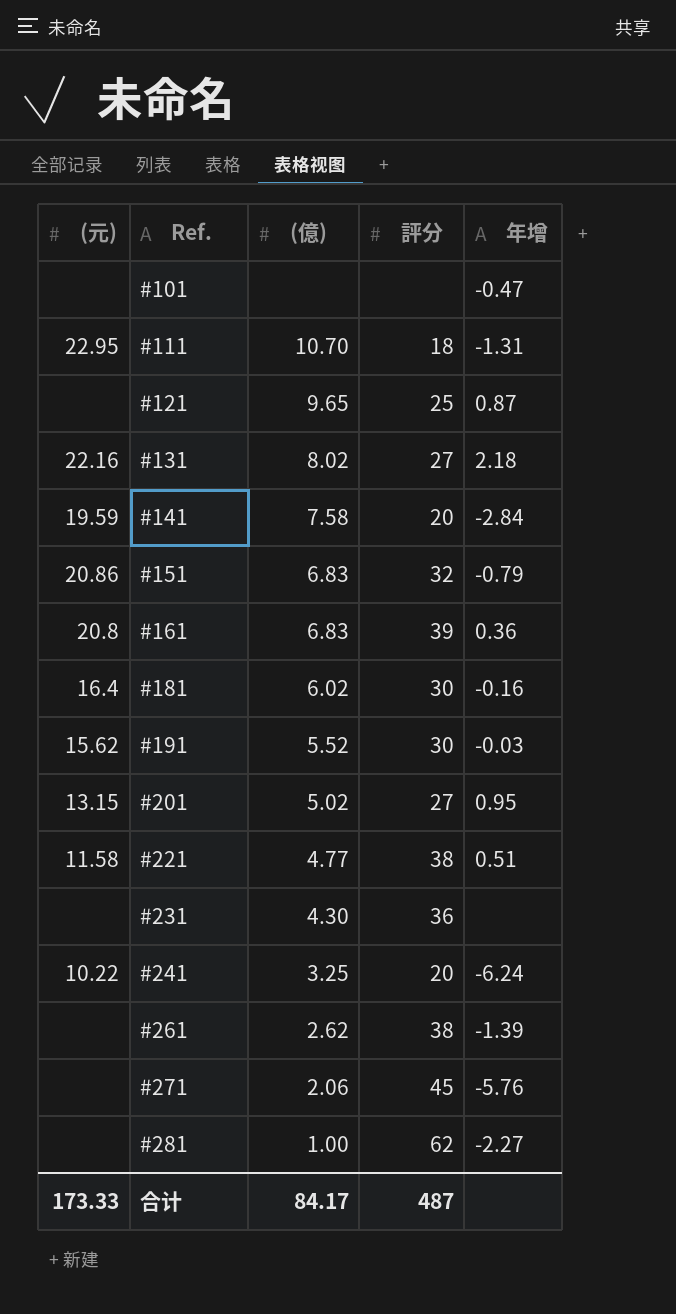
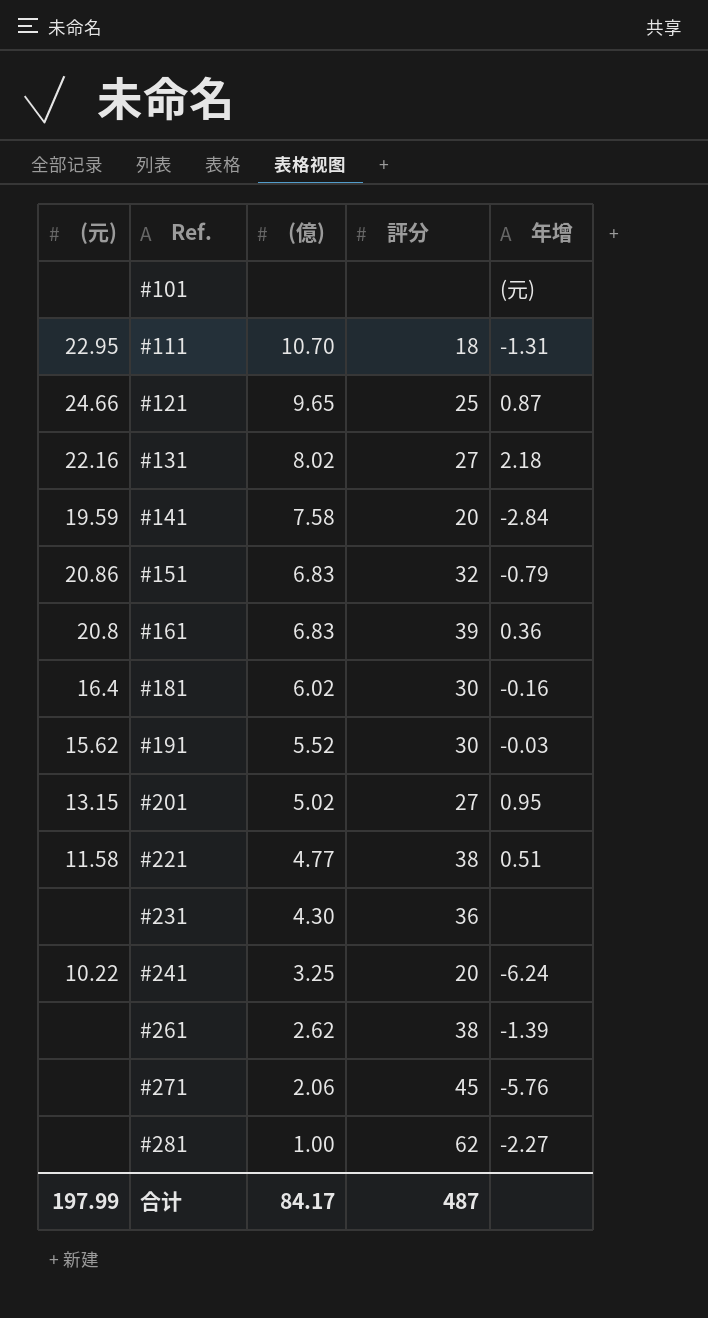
#101 | 年增: -0.47 -> (元)
#121 | (元): none -> 24.66
合计 | (元): 173.33 -> 197.99

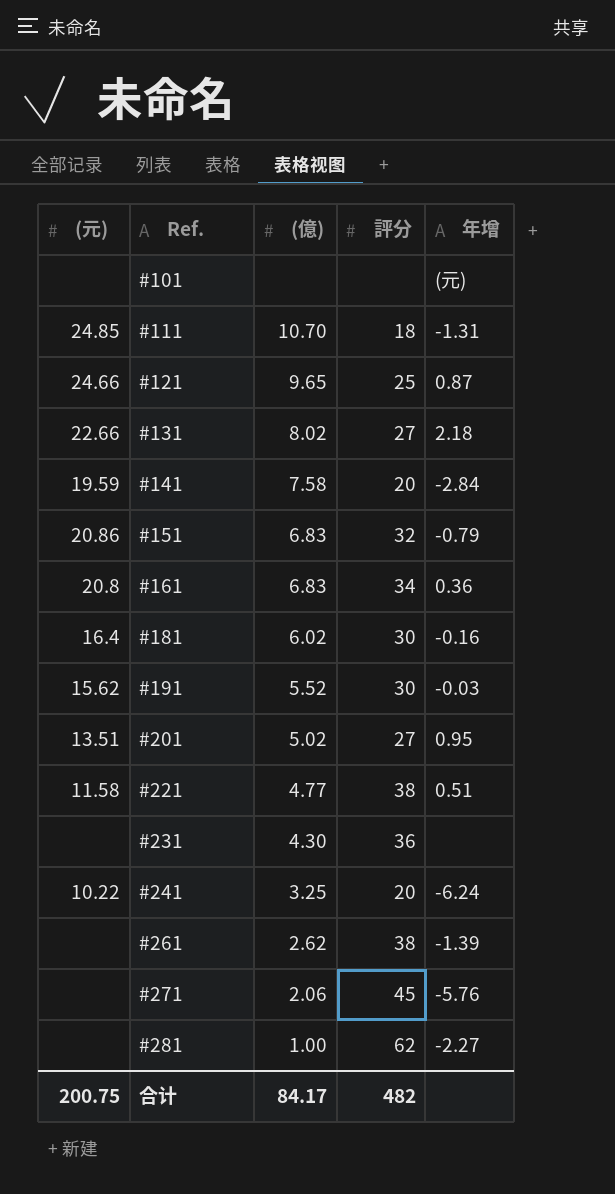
#111 | (元): 22.95 -> 24.85
#131 | (元): 22.16 -> 22.66
#161 | 評分: 39 -> 34
#201 | (元): 13.15 -> 13.51
合计 | (元): 197.99 -> 200.75
合计 | 評分: 487 -> 482

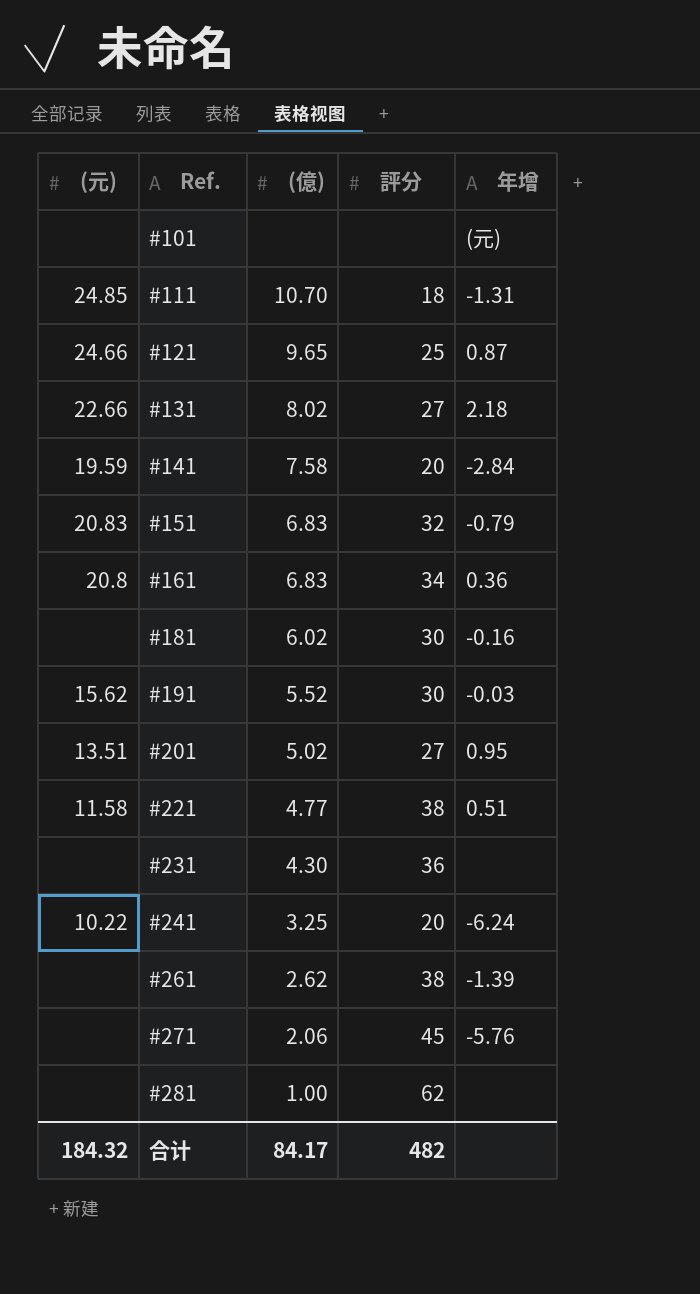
#151 | (元): 20.86 -> 20.83
#181 | (元): 16.4 -> none
#281 | 年增: -2.27 -> none
合计 | (元): 200.75 -> 184.32

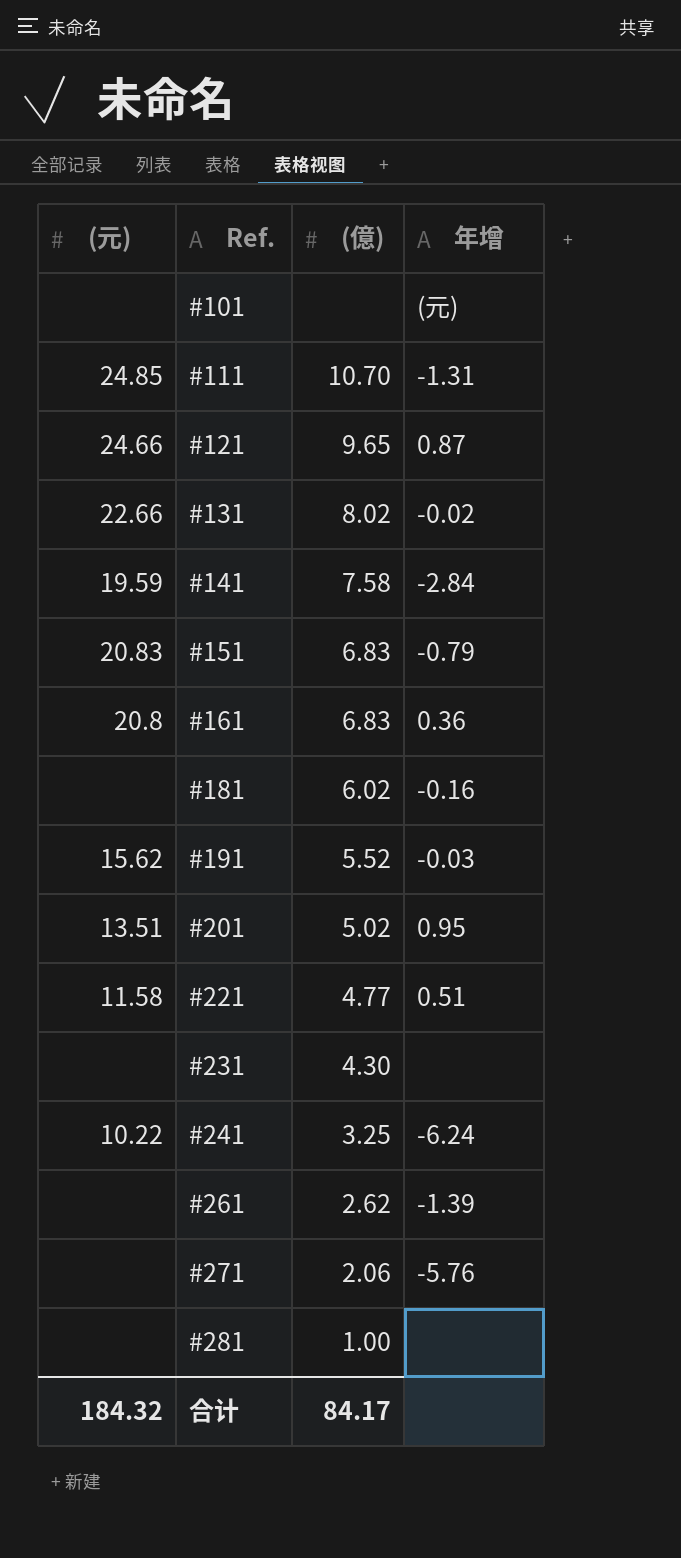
column 評分 | position: 4 -> none
#131 | 年增: 2.18 -> -0.02

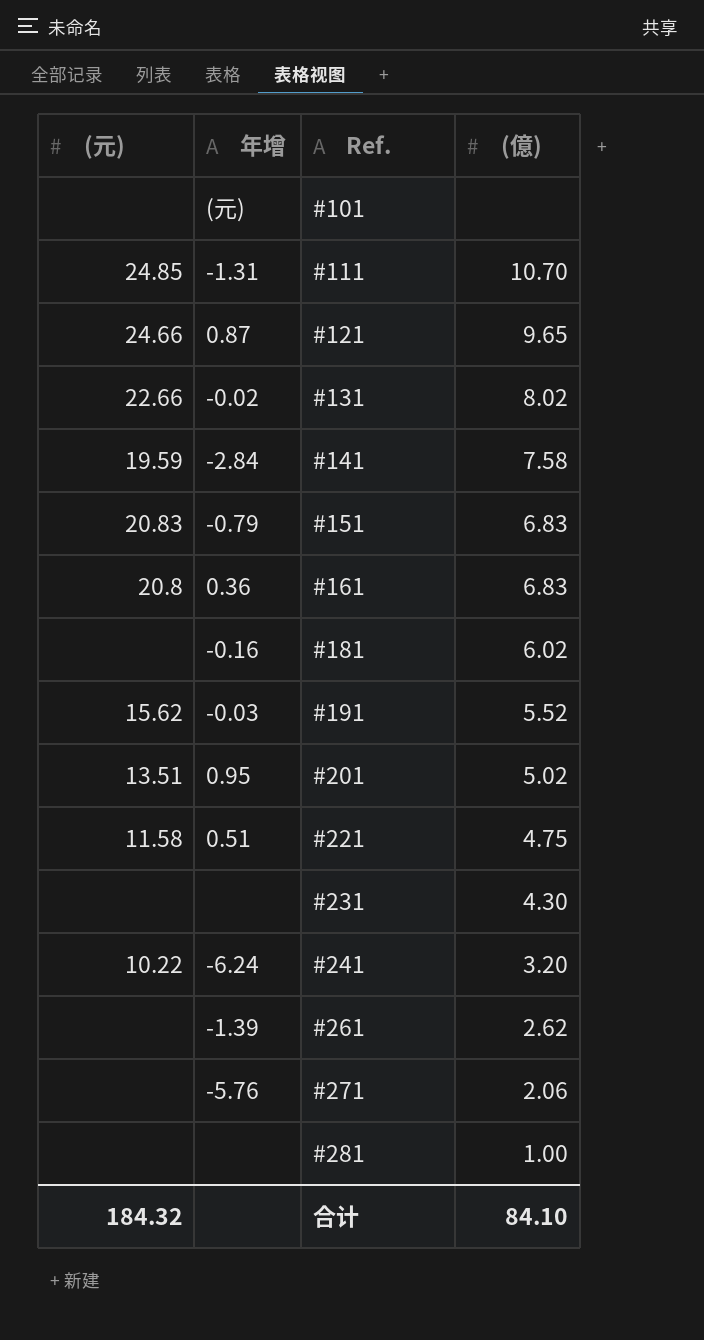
column 年增 | position: 4 -> 2
#221 | (億): 4.77 -> 4.75
#241 | (億): 3.25 -> 3.20
合计 | (億): 84.17 -> 84.10

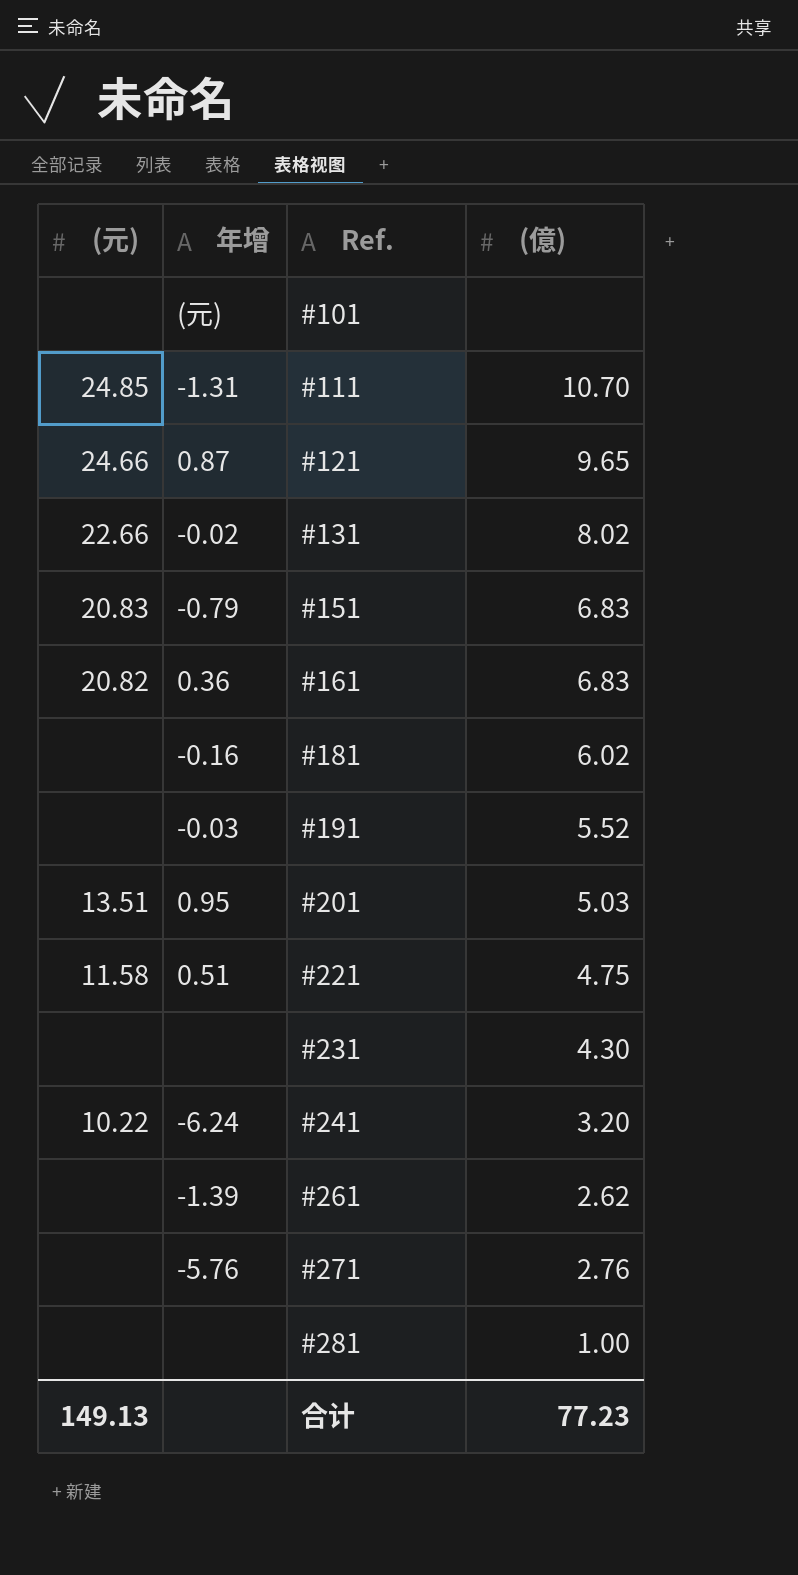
row #141: 19.59 | -2.84 | 7.58 -> none
#161 | (元): 20.8 -> 20.82
#191 | (元): 15.62 -> none
#201 | (億): 5.02 -> 5.03
#271 | (億): 2.06 -> 2.76
合计 | (元): 184.32 -> 149.13
合计 | (億): 84.10 -> 77.23

